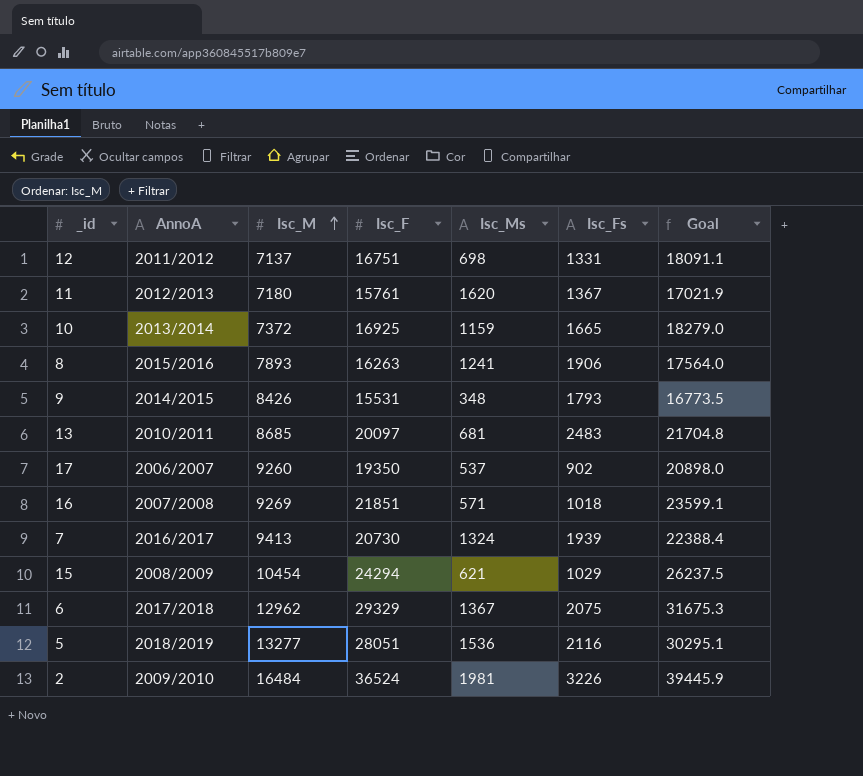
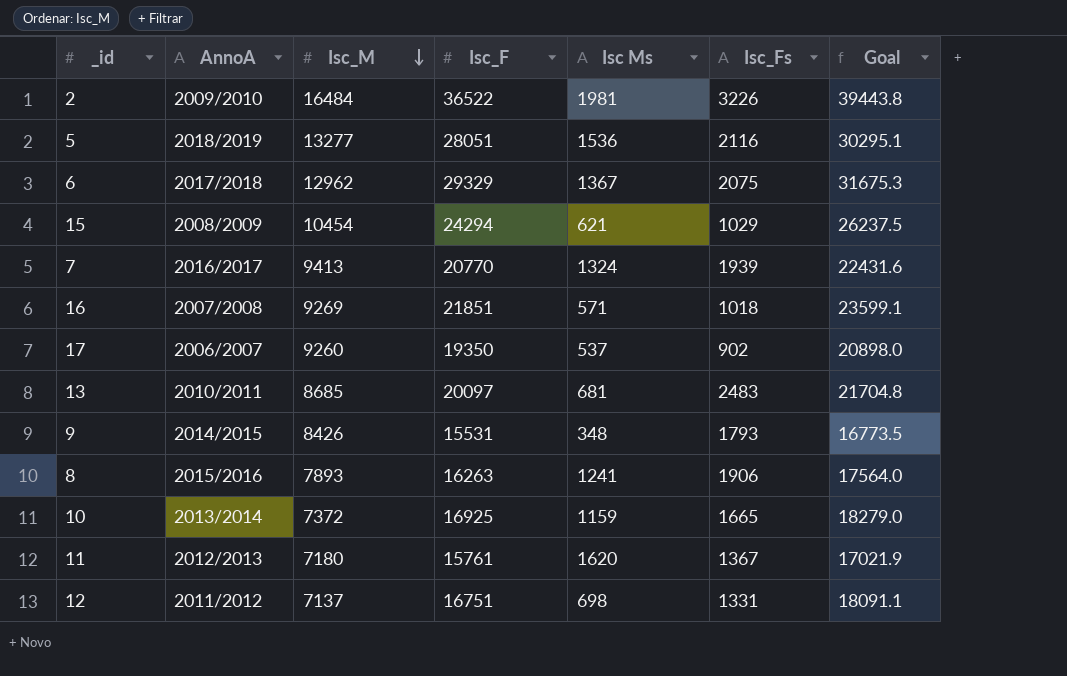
row order: Isc_M ascending -> Isc_M descending
column name: Isc_Ms -> Isc Ms
2 | Isc_F: 36524 -> 36522
2 | Goal: 39445.9 -> 39443.8
7 | Isc_F: 20730 -> 20770
7 | Goal: 22388.4 -> 22431.6

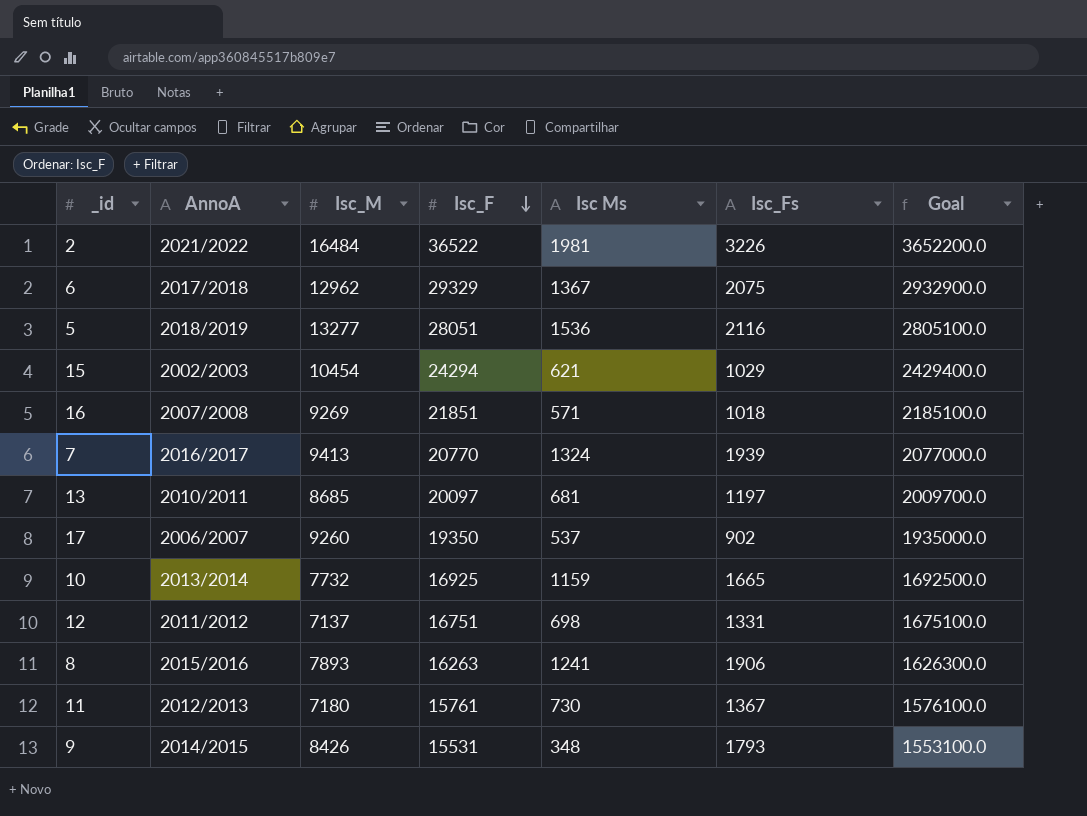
row order: Isc_M descending -> Isc_F descending
column Goal | formula: [Isc_F] * 1.08 -> [Isc_F] * 100
2 | AnnoA: 2009/2010 -> 2021/2022
15 | AnnoA: 2008/2009 -> 2002/2003
13 | Isc_Fs: 2483 -> 1197
10 | Isc_M: 7372 -> 7732
11 | Isc Ms: 1620 -> 730

